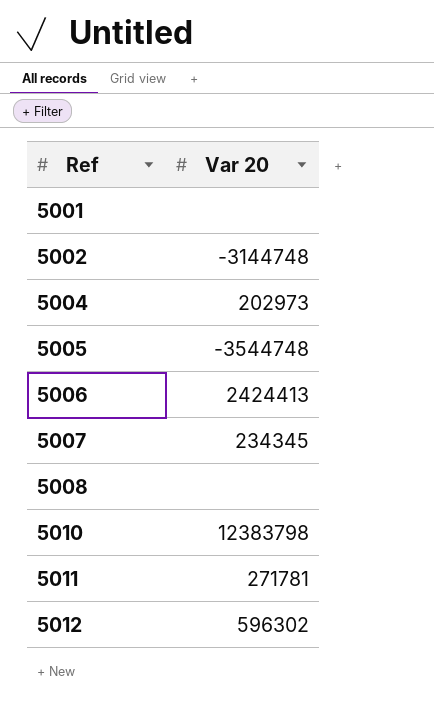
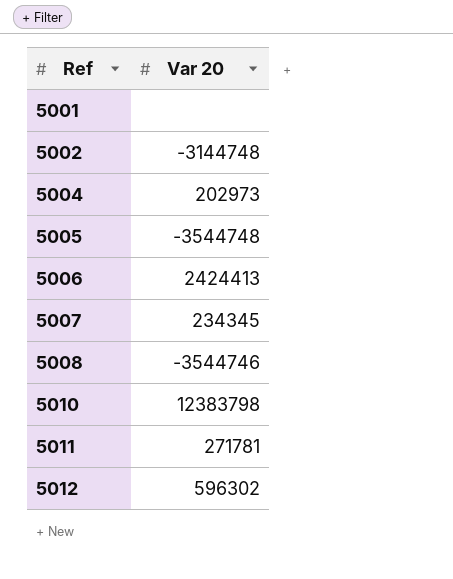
5008 | Var 20: none -> -3544746

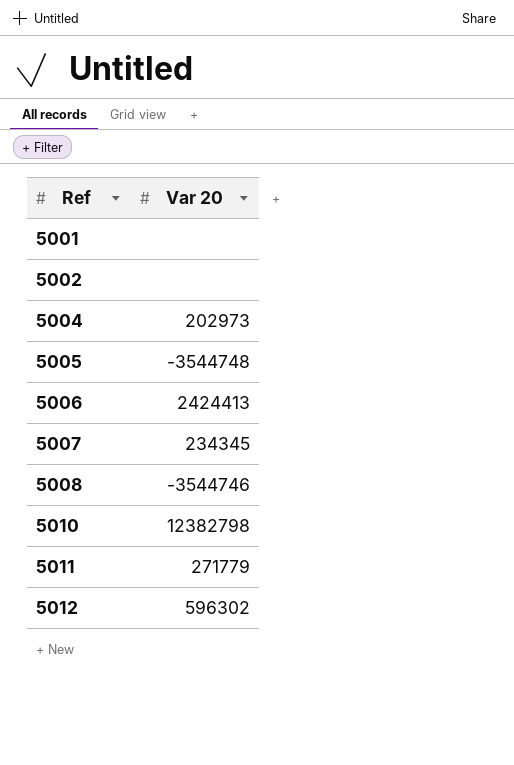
5002 | Var 20: -3144748 -> none
5010 | Var 20: 12383798 -> 12382798
5011 | Var 20: 271781 -> 271779

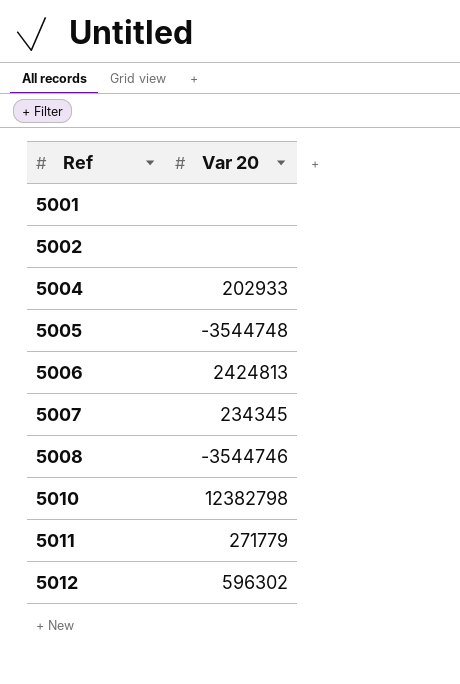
5004 | Var 20: 202973 -> 202933
5006 | Var 20: 2424413 -> 2424813

